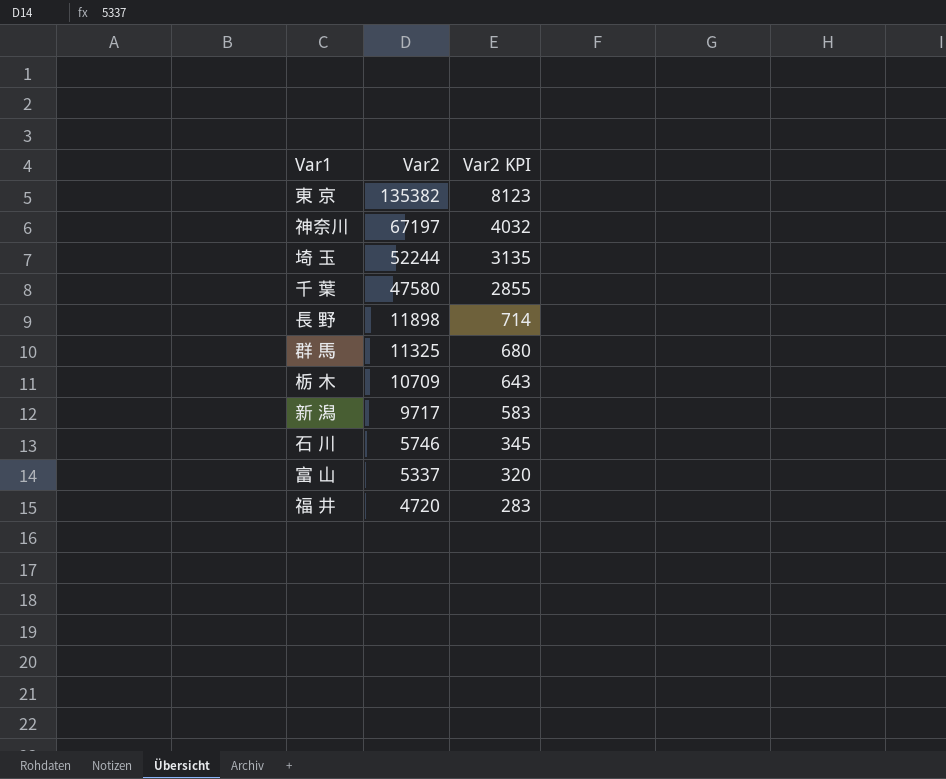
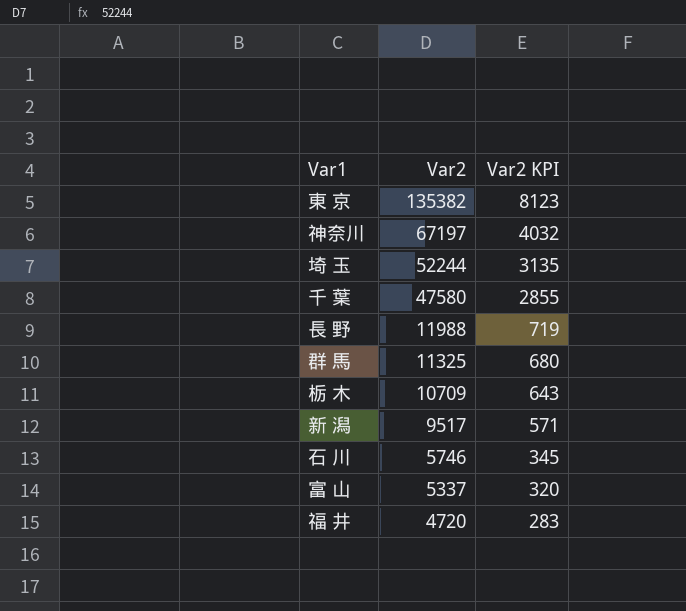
長 野 | Var2: 11898 -> 11988
長 野 | Var2 KPI: 714 -> 719
新 潟 | Var2: 9717 -> 9517
新 潟 | Var2 KPI: 583 -> 571

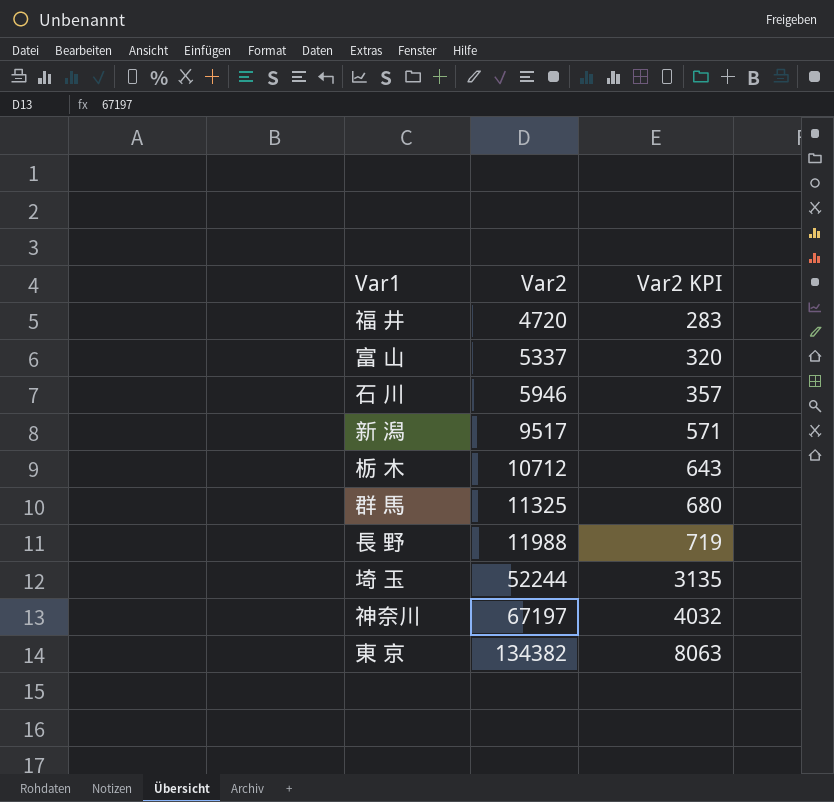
row order: Var2 descending -> Var2 ascending
row 千 葉: 47580 | 2855 -> none
石 川 | Var2: 5746 -> 5946
石 川 | Var2 KPI: 345 -> 357
栃 木 | Var2: 10709 -> 10712
東 京 | Var2: 135382 -> 134382
東 京 | Var2 KPI: 8123 -> 8063

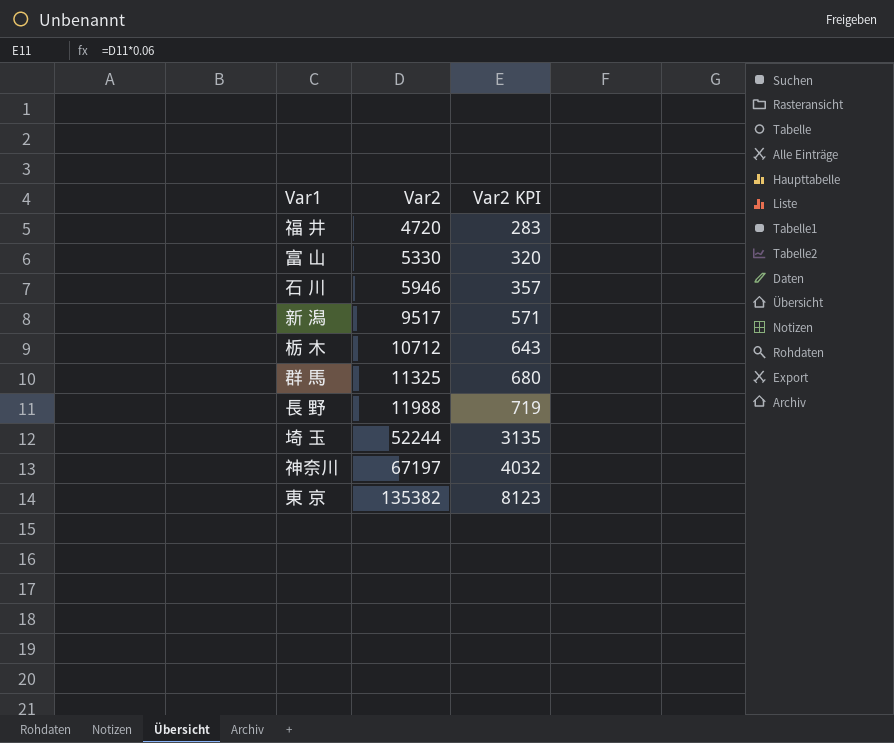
富 山 | Var2: 5337 -> 5330
東 京 | Var2: 134382 -> 135382
東 京 | Var2 KPI: 8063 -> 8123

